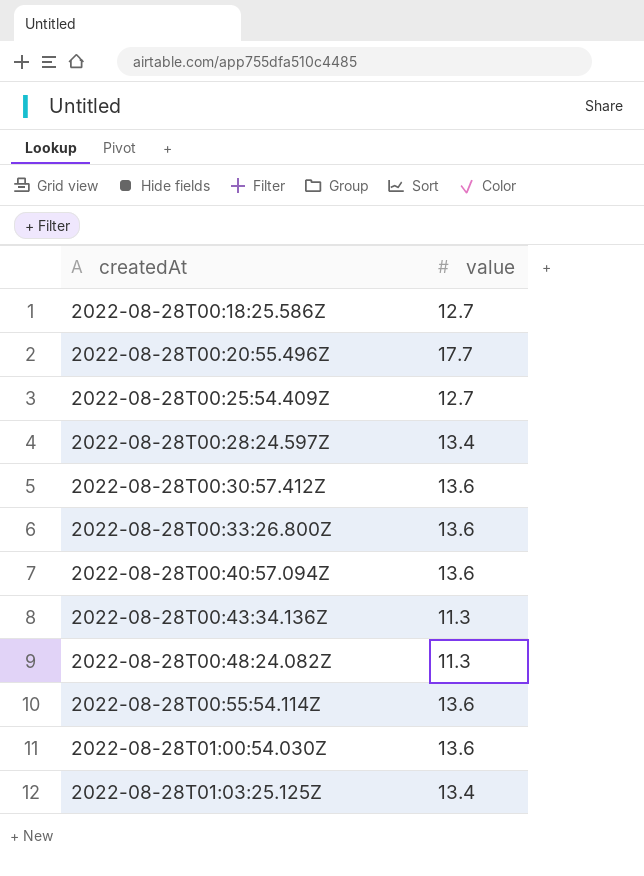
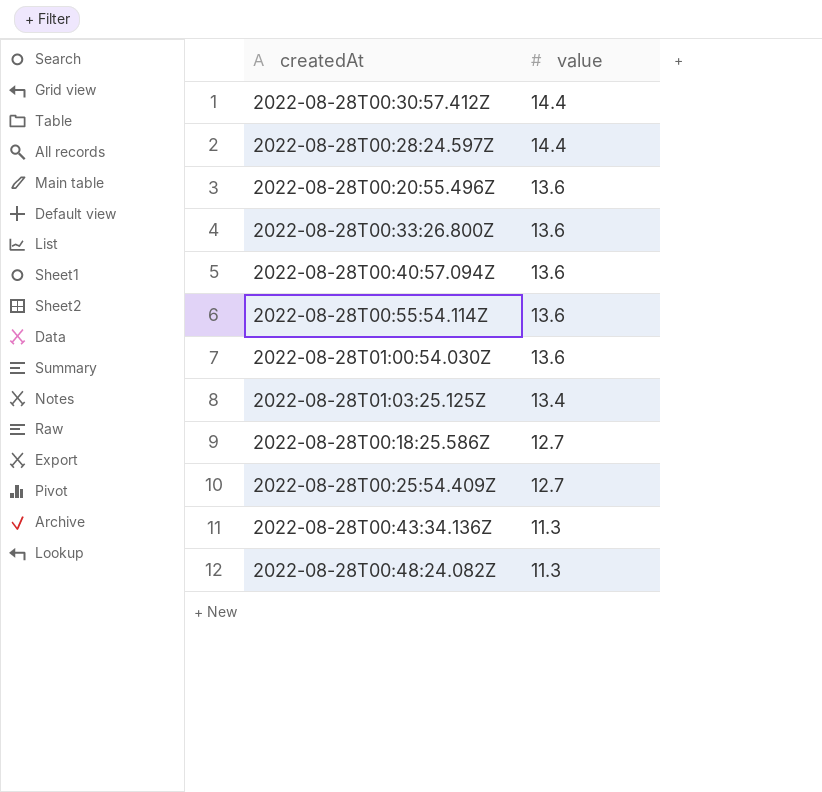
row order: createdAt ascending -> value descending
2022-08-28T00:30:57.412Z | value: 13.6 -> 14.4
2022-08-28T00:28:24.597Z | value: 13.4 -> 14.4
2022-08-28T00:20:55.496Z | value: 17.7 -> 13.6

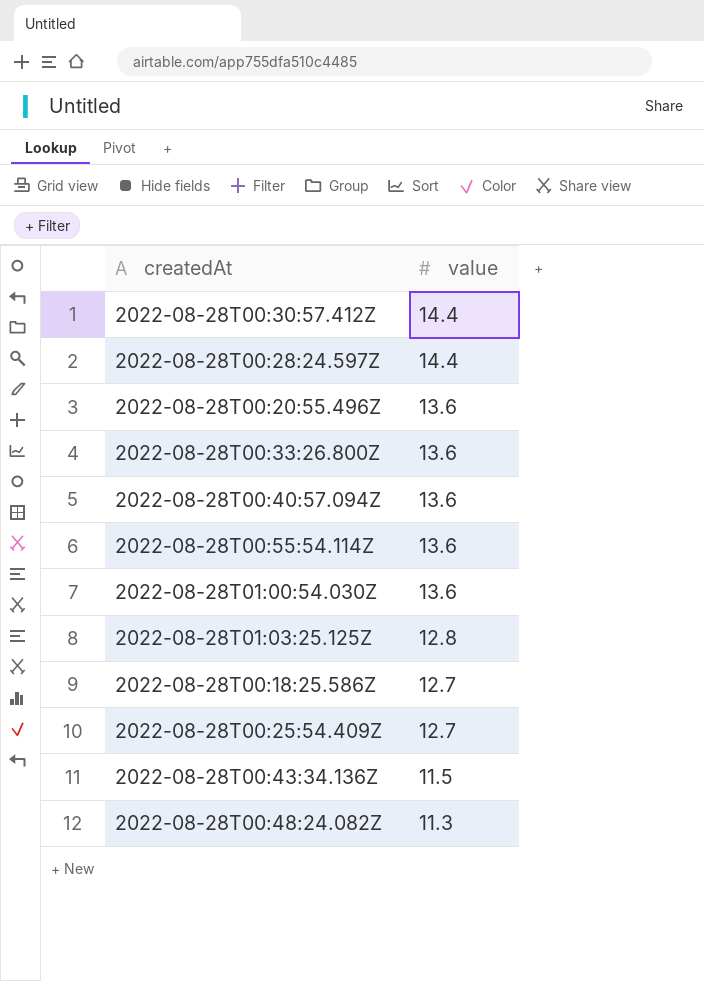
2022-08-28T01:03:25.125Z | value: 13.4 -> 12.8
2022-08-28T00:43:34.136Z | value: 11.3 -> 11.5

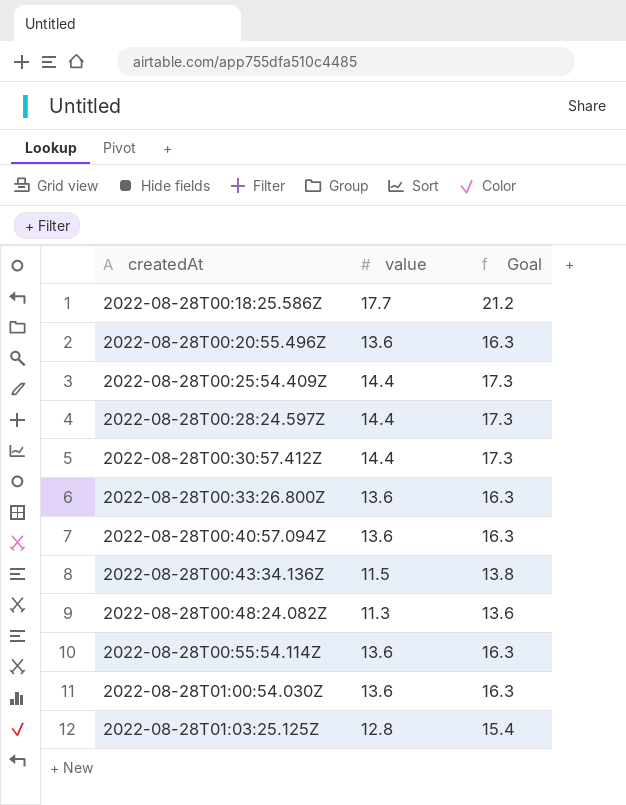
row order: value descending -> createdAt ascending
column Goal | formula: none -> [value] * 1.2
2022-08-28T00:18:25.586Z | value: 12.7 -> 17.7
2022-08-28T00:25:54.409Z | value: 12.7 -> 14.4

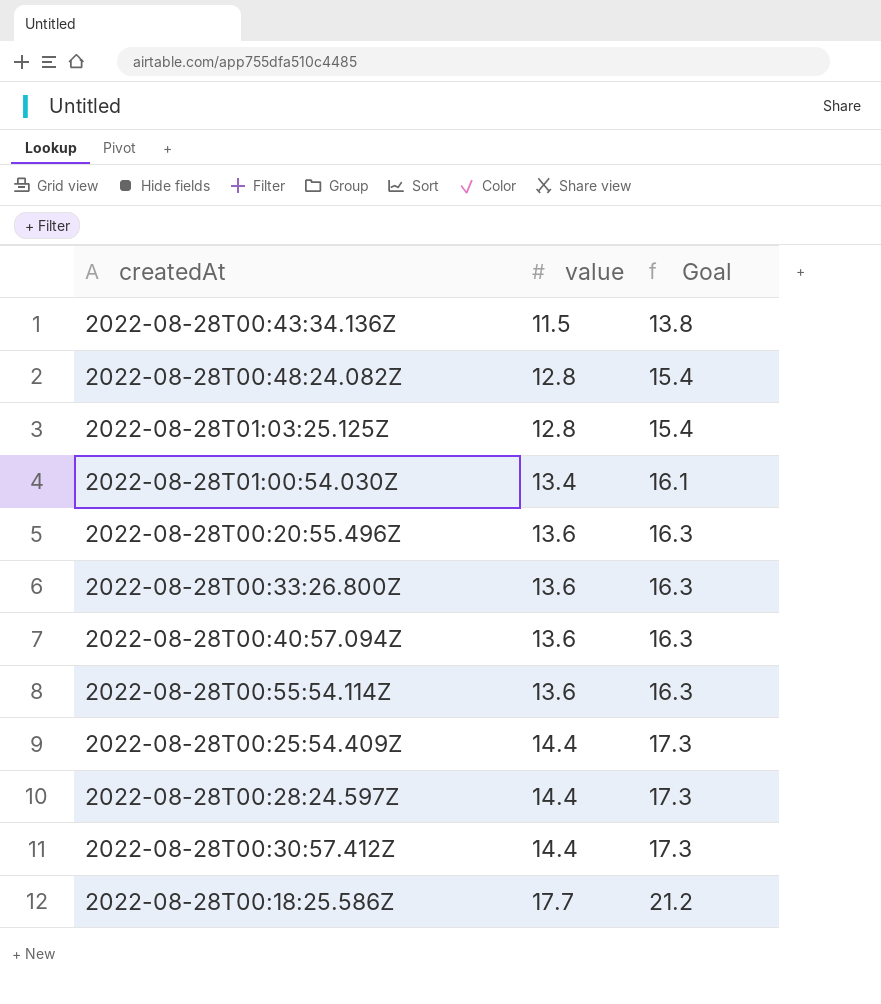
row order: createdAt ascending -> value ascending
2022-08-28T00:48:24.082Z | value: 11.3 -> 12.8
2022-08-28T00:48:24.082Z | Goal: 13.6 -> 15.4
2022-08-28T01:00:54.030Z | value: 13.6 -> 13.4
2022-08-28T01:00:54.030Z | Goal: 16.3 -> 16.1

